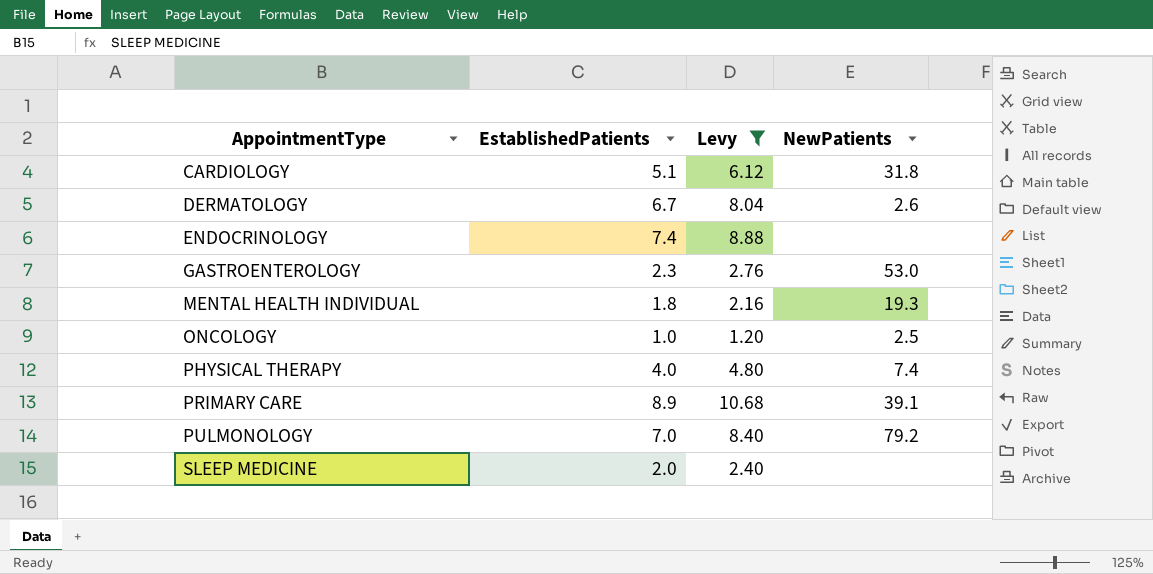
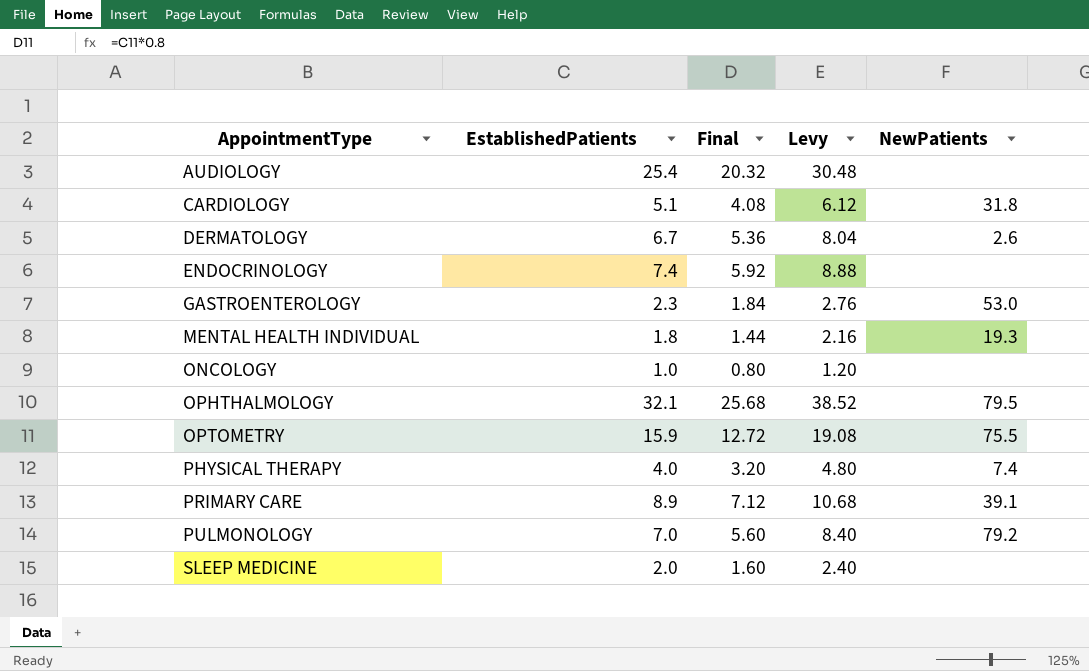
filter: Levy <= 10.68 -> none
column Final | formula: none -> [EstablishedPatients] * 0.8
ONCOLOGY | NewPatients: 2.5 -> none

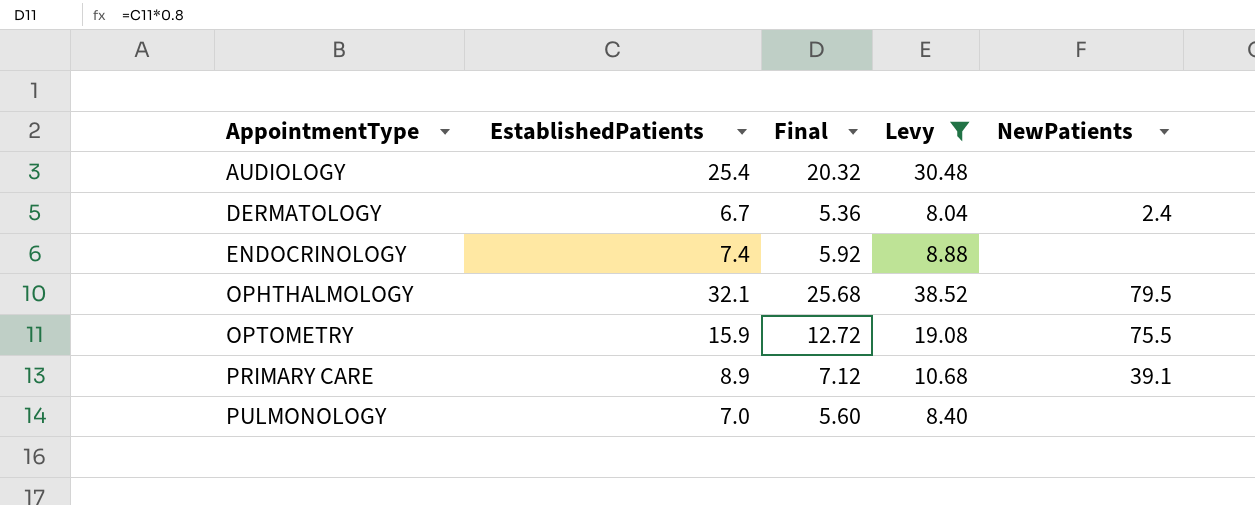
filter: none -> Levy >= 8.04
DERMATOLOGY | NewPatients: 2.6 -> 2.4
PULMONOLOGY | NewPatients: 79.2 -> none

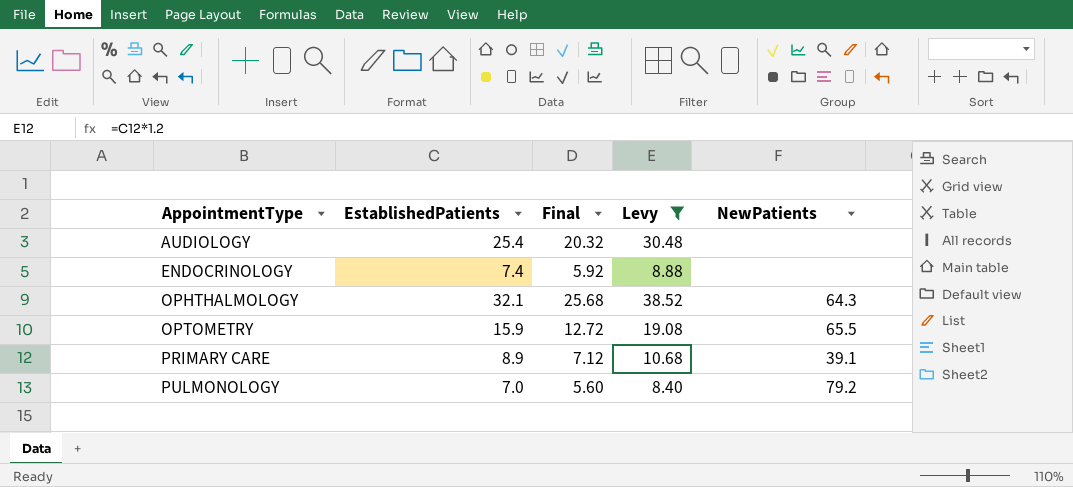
row DERMATOLOGY: 6.7 | 5.36 | 8.04 | 2.4 -> none
OPHTHALMOLOGY | NewPatients: 79.5 -> 64.3
OPTOMETRY | NewPatients: 75.5 -> 65.5
PULMONOLOGY | NewPatients: none -> 79.2

